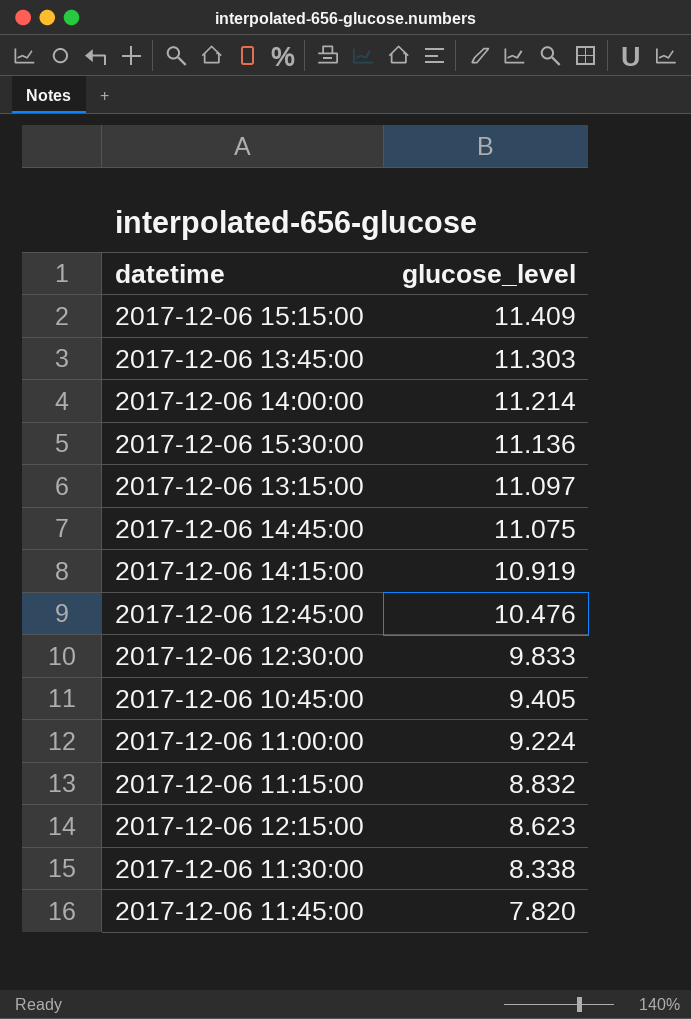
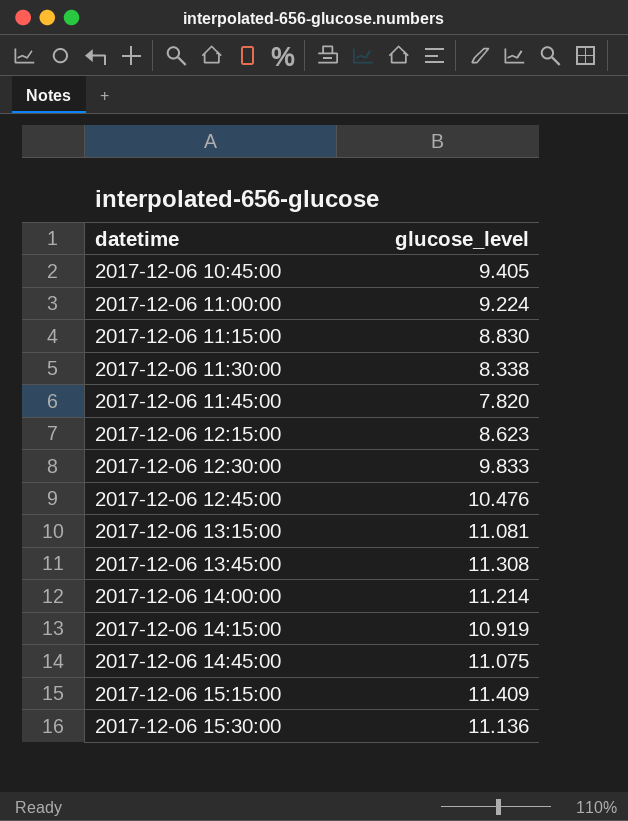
row order: glucose_level descending -> datetime ascending
2017-12-06 11:15:00 | glucose_level: 8.832 -> 8.830
2017-12-06 13:15:00 | glucose_level: 11.097 -> 11.081
2017-12-06 13:45:00 | glucose_level: 11.303 -> 11.308

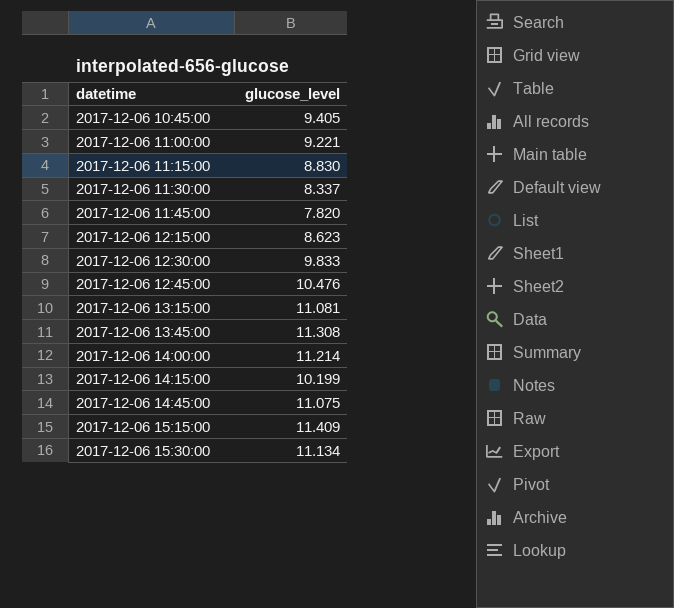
2017-12-06 11:00:00 | glucose_level: 9.224 -> 9.221
2017-12-06 11:30:00 | glucose_level: 8.338 -> 8.337
2017-12-06 14:15:00 | glucose_level: 10.919 -> 10.199
2017-12-06 15:30:00 | glucose_level: 11.136 -> 11.134

